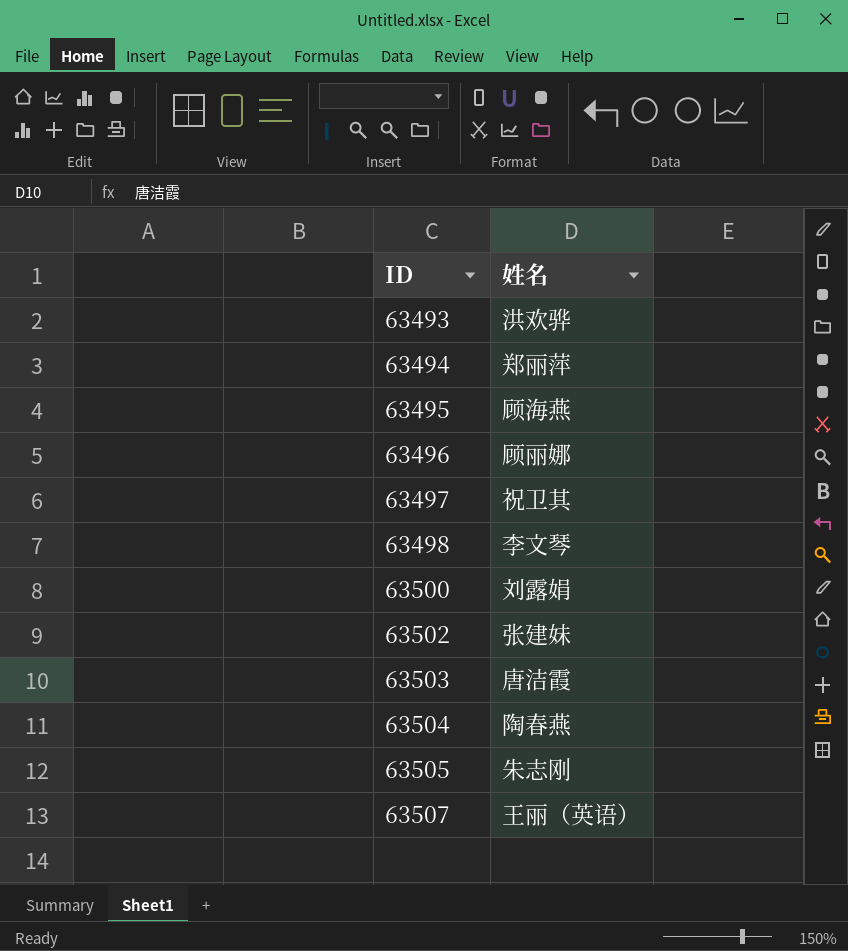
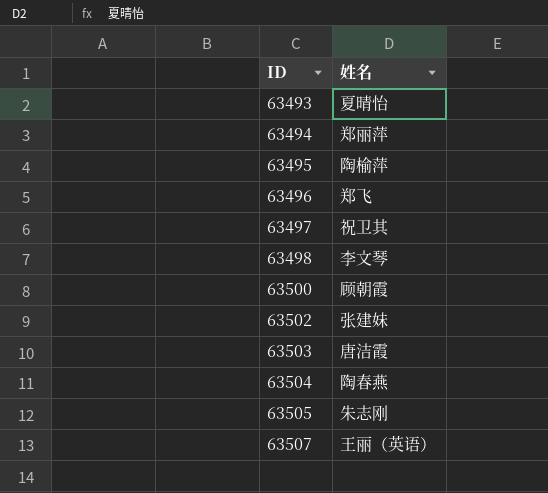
63493 | 姓名: 洪欢骅 -> 夏晴怡
63495 | 姓名: 顾海燕 -> 陶榆萍
63496 | 姓名: 顾丽娜 -> 郑飞
63500 | 姓名: 刘露娟 -> 顾朝霞

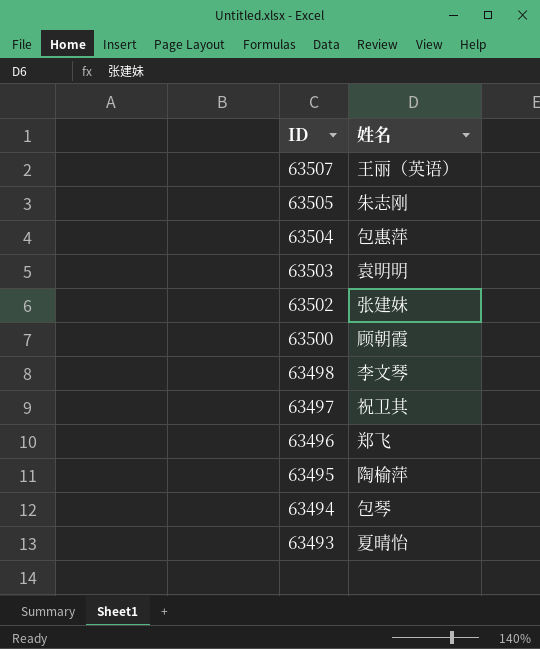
row order: ID ascending -> ID descending
63504 | 姓名: 陶春燕 -> 包惠萍
63503 | 姓名: 唐洁霞 -> 袁明明
63494 | 姓名: 郑丽萍 -> 包琴

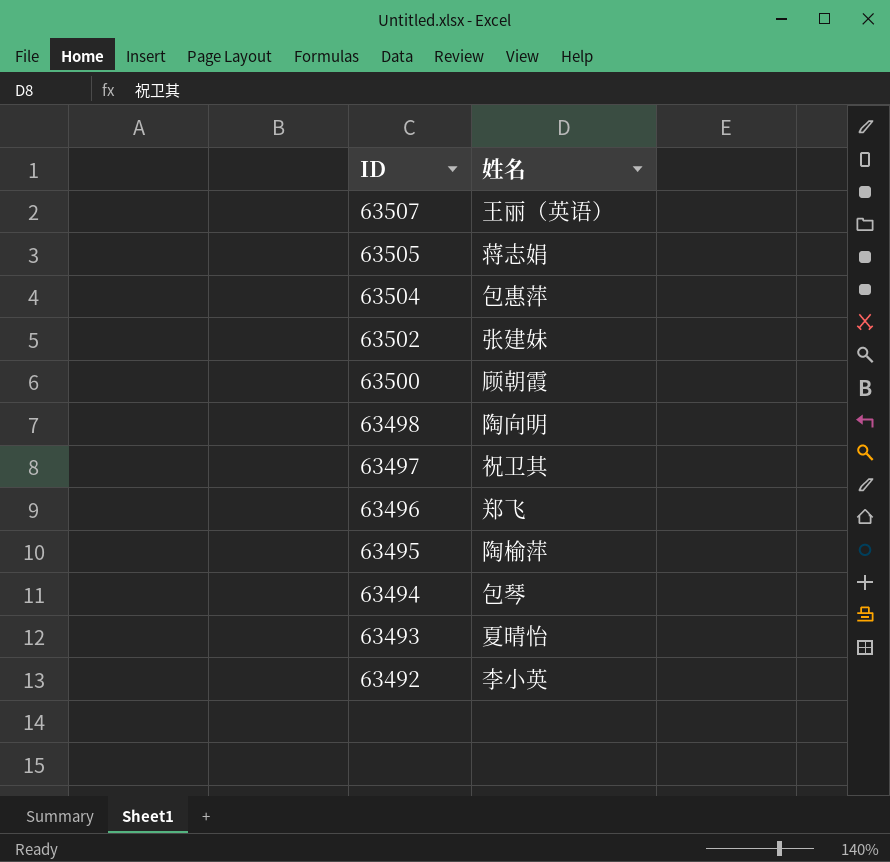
row 63503: 袁明明 -> none
63505 | 姓名: 朱志刚 -> 蒋志娟
63498 | 姓名: 李文琴 -> 陶向明
row 63492: none -> 李小英

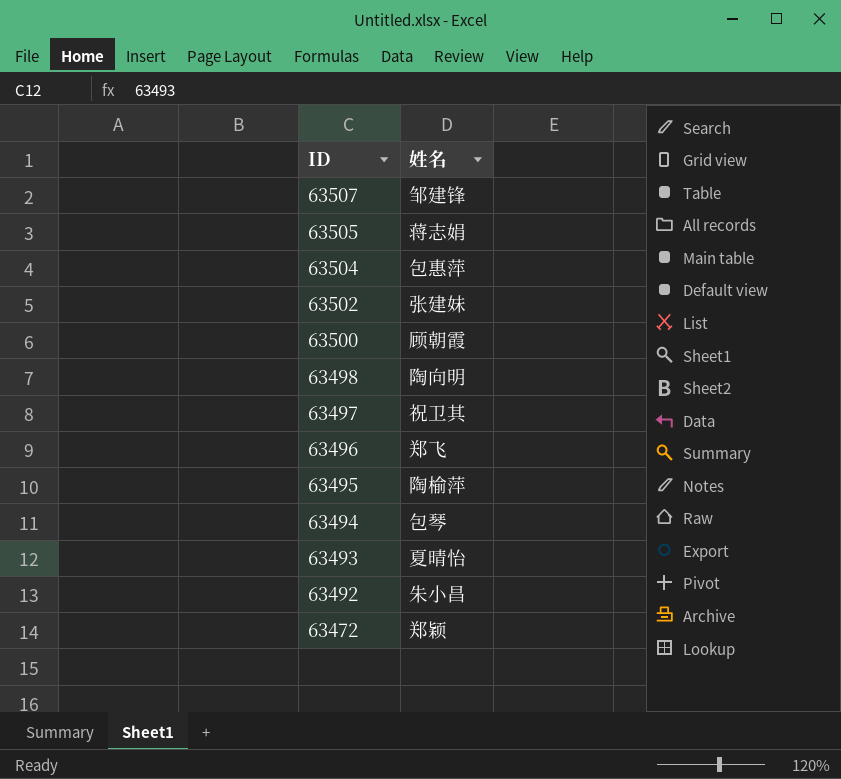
63507 | 姓名: 王丽（英语） -> 邹建锋
63492 | 姓名: 李小英 -> 朱小昌
row 63472: none -> 郑颖

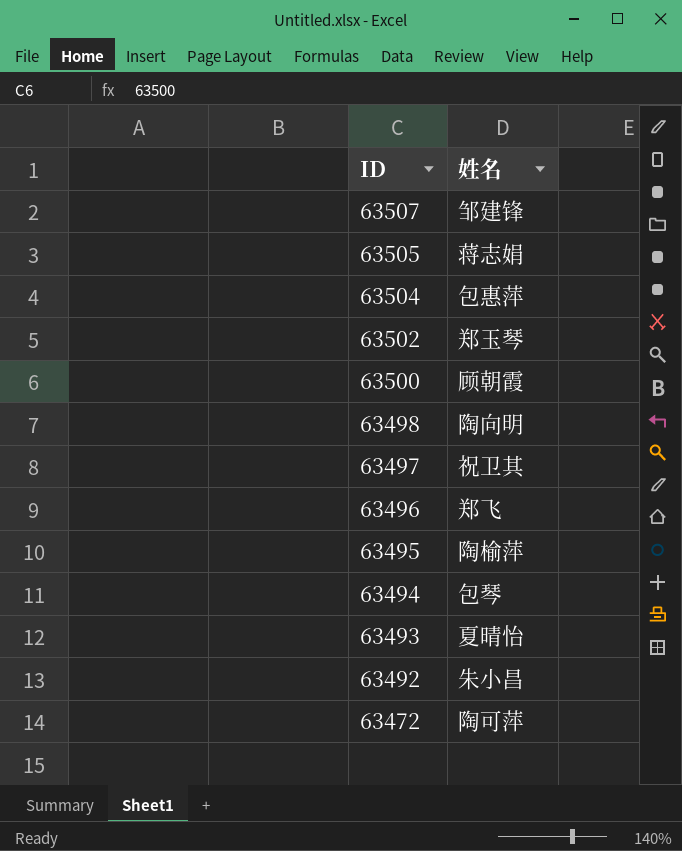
63502 | 姓名: 张建妹 -> 郑玉琴
63472 | 姓名: 郑颖 -> 陶可萍

